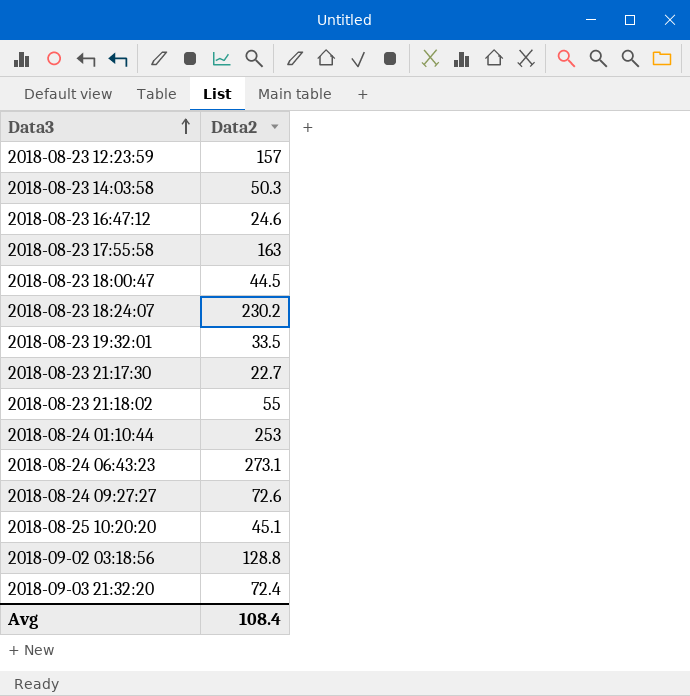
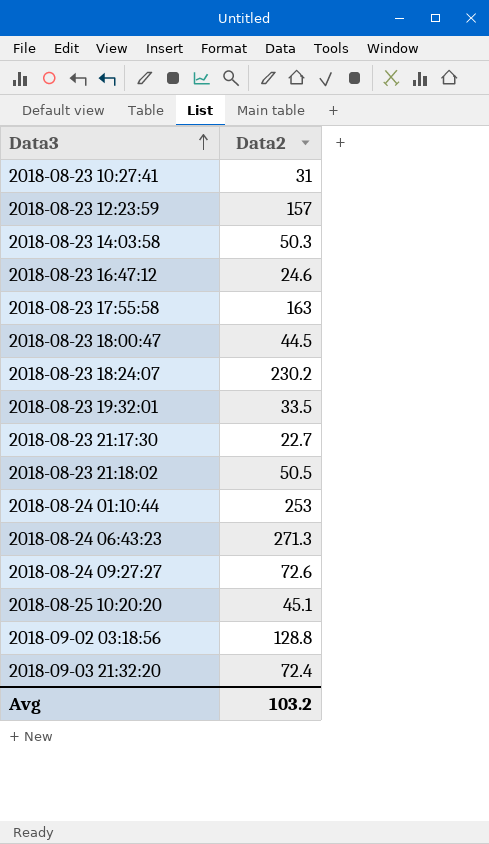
row 2018-08-23 10:27:41: none -> 31
2018-08-23 21:18:02 | Data2: 55 -> 50.5
2018-08-24 06:43:23 | Data2: 273.1 -> 271.3
Avg | Data2: 108.4 -> 103.2

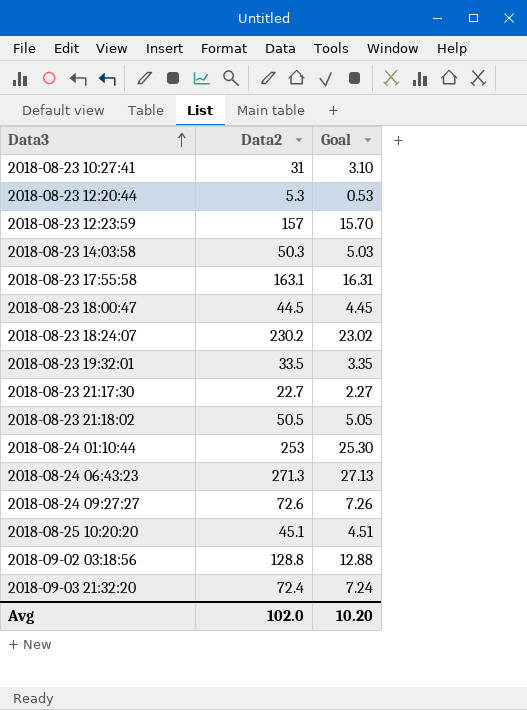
column Goal | formula: none -> [Data2] * 0.1
row 2018-08-23 16:47:12: 24.6 -> none
row 2018-08-23 12:20:44: none -> 5.3 | 0.53
2018-08-23 17:55:58 | Data2: 163 -> 163.1
Avg | Data2: 103.2 -> 102.0

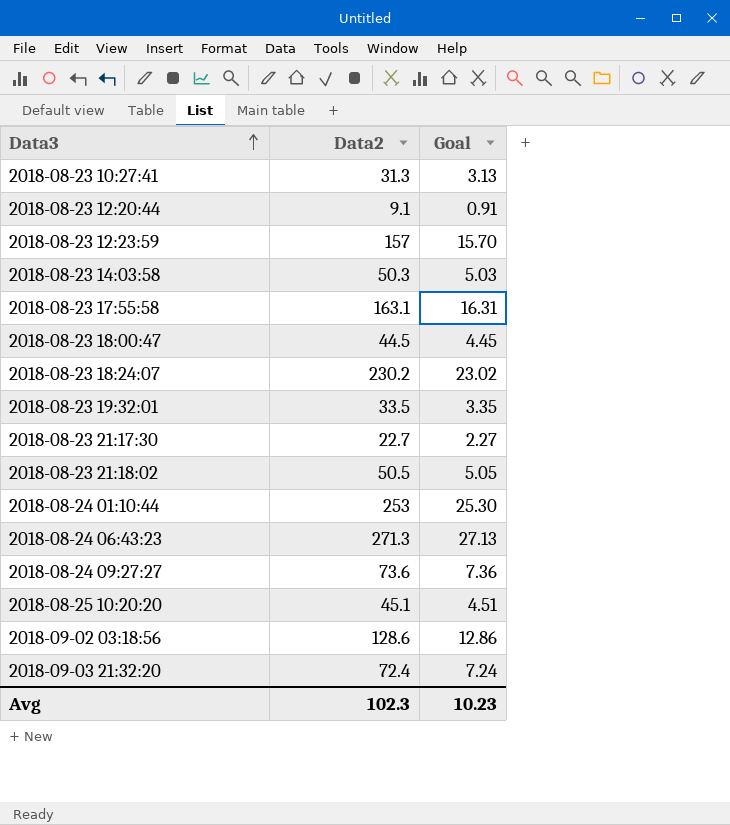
2018-08-23 10:27:41 | Data2: 31 -> 31.3
2018-08-23 10:27:41 | Goal: 3.10 -> 3.13
2018-08-23 12:20:44 | Data2: 5.3 -> 9.1
2018-08-23 12:20:44 | Goal: 0.53 -> 0.91
2018-08-24 09:27:27 | Data2: 72.6 -> 73.6
2018-08-24 09:27:27 | Goal: 7.26 -> 7.36
2018-09-02 03:18:56 | Data2: 128.8 -> 128.6
2018-09-02 03:18:56 | Goal: 12.88 -> 12.86
Avg | Data2: 102.0 -> 102.3
Avg | Goal: 10.20 -> 10.23

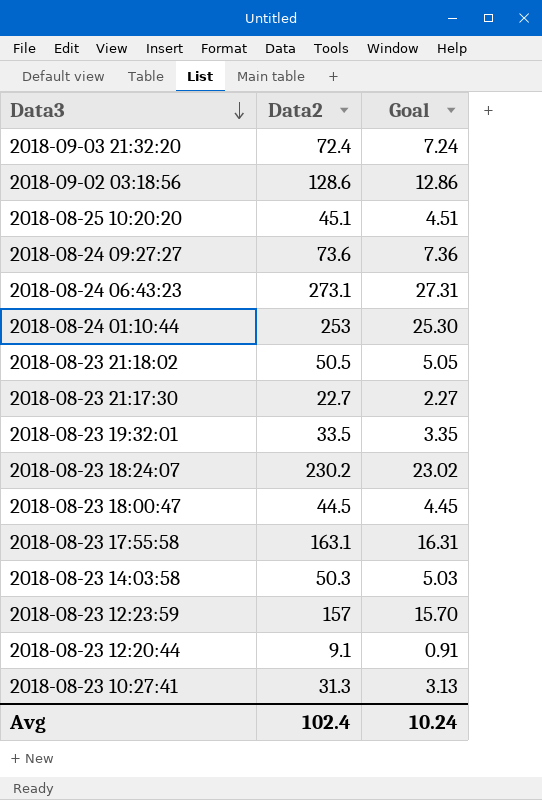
row order: Data3 ascending -> Data3 descending
2018-08-24 06:43:23 | Data2: 271.3 -> 273.1
2018-08-24 06:43:23 | Goal: 27.13 -> 27.31
Avg | Data2: 102.3 -> 102.4
Avg | Goal: 10.23 -> 10.24

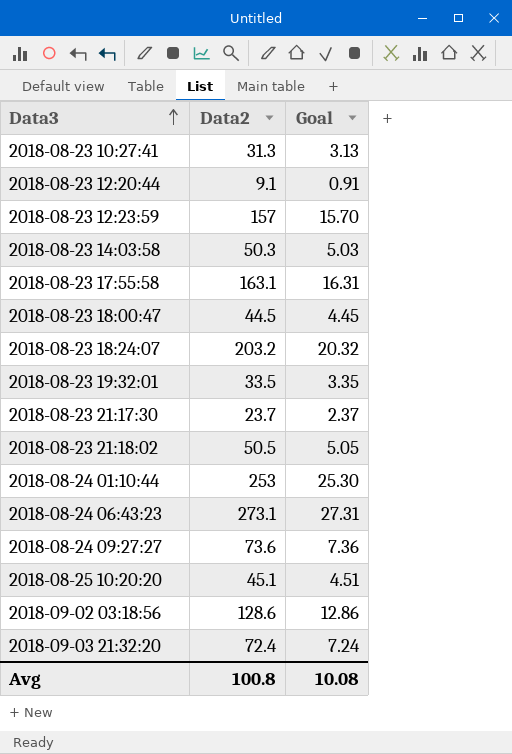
row order: Data3 descending -> Data3 ascending
2018-08-23 18:24:07 | Data2: 230.2 -> 203.2
2018-08-23 18:24:07 | Goal: 23.02 -> 20.32
2018-08-23 21:17:30 | Data2: 22.7 -> 23.7
2018-08-23 21:17:30 | Goal: 2.27 -> 2.37
Avg | Data2: 102.4 -> 100.8
Avg | Goal: 10.24 -> 10.08

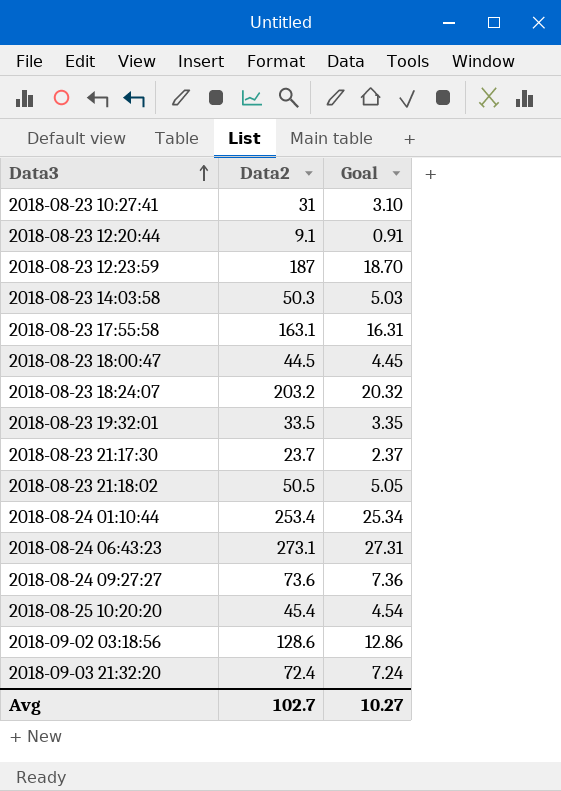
2018-08-23 10:27:41 | Data2: 31.3 -> 31
2018-08-23 10:27:41 | Goal: 3.13 -> 3.10
2018-08-23 12:23:59 | Data2: 157 -> 187
2018-08-23 12:23:59 | Goal: 15.70 -> 18.70
2018-08-24 01:10:44 | Data2: 253 -> 253.4
2018-08-24 01:10:44 | Goal: 25.30 -> 25.34
2018-08-25 10:20:20 | Data2: 45.1 -> 45.4
2018-08-25 10:20:20 | Goal: 4.51 -> 4.54
Avg | Data2: 100.8 -> 102.7
Avg | Goal: 10.08 -> 10.27

